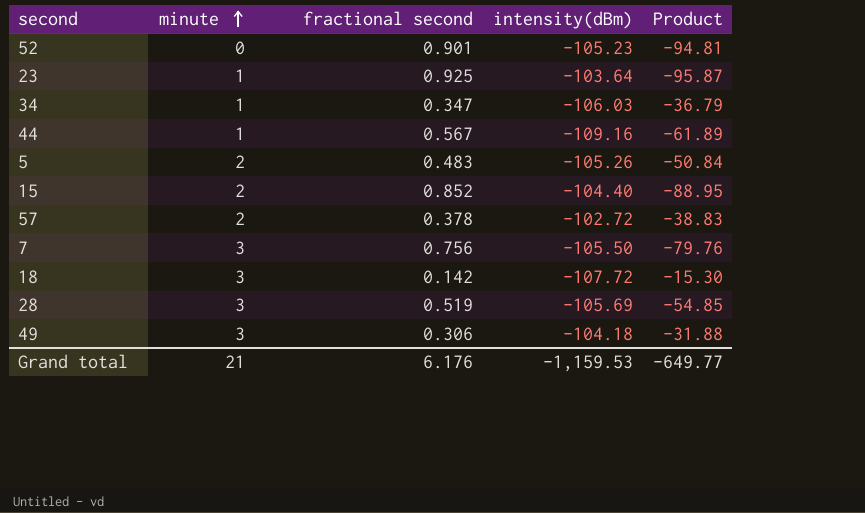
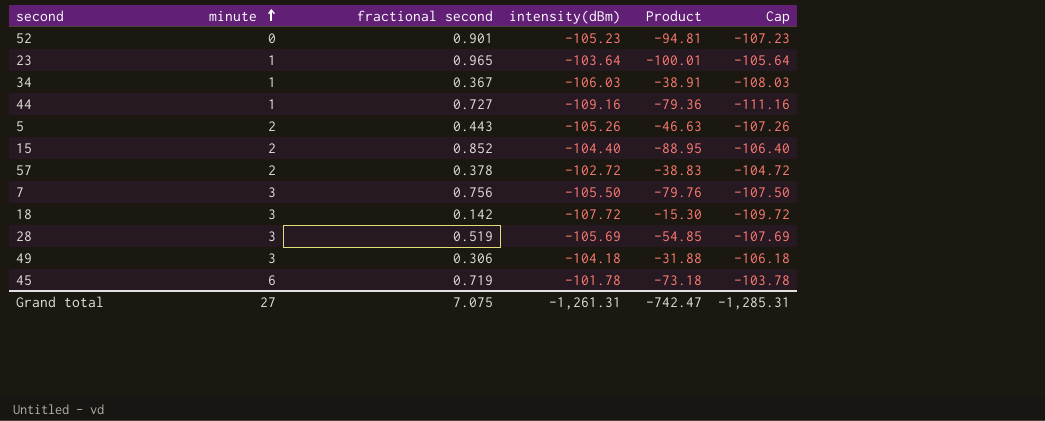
column Cap | formula: none -> [intensity(dBm)] - 2
23 | fractional second: 0.925 -> 0.965
23 | Product: -95.87 -> -100.01
34 | fractional second: 0.347 -> 0.367
34 | Product: -36.79 -> -38.91
44 | fractional second: 0.567 -> 0.727
44 | Product: -61.89 -> -79.36
5 | fractional second: 0.483 -> 0.443
5 | Product: -50.84 -> -46.63
row 45: none -> 6 | 0.719 | -101.78 | -73.18 | -103.78
Grand total | minute: 21 -> 27
Grand total | fractional second: 6.176 -> 7.075
Grand total | intensity(dBm): -1,159.53 -> -1,261.31
Grand total | Product: -649.77 -> -742.47

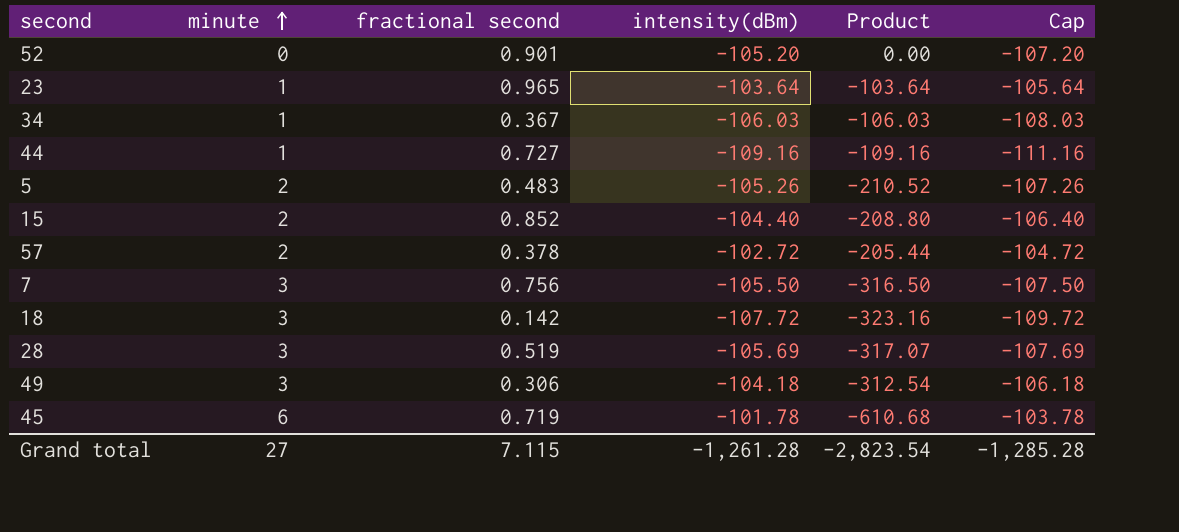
column Product | formula: [fractional second] * [intensity(dBm)] -> [minute] * [intensity(dBm)]
52 | intensity(dBm): -105.23 -> -105.20
52 | Cap: -107.23 -> -107.20
5 | fractional second: 0.443 -> 0.483
Grand total | fractional second: 7.075 -> 7.115
Grand total | intensity(dBm): -1,261.31 -> -1,261.28
Grand total | Product: -742.47 -> -2,823.54
Grand total | Cap: -1,285.31 -> -1,285.28

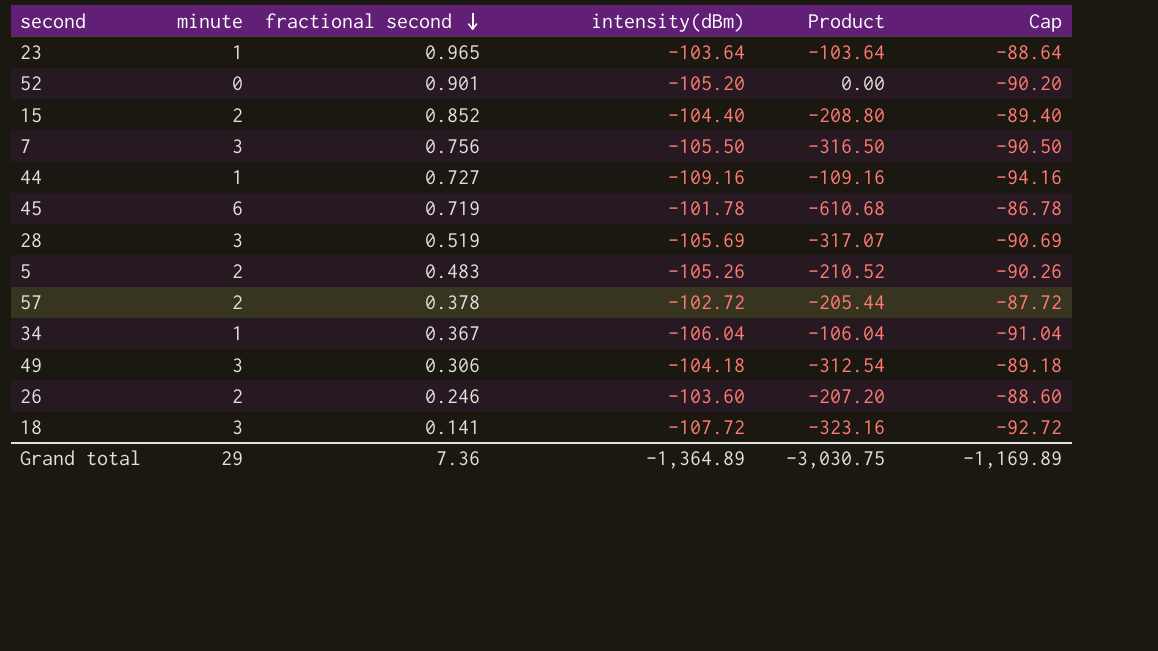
row order: minute ascending -> fractional second descending
column Cap | formula: [intensity(dBm)] - 2 -> [intensity(dBm)] + 15
34 | intensity(dBm): -106.03 -> -106.04
34 | Product: -106.03 -> -106.04
row 26: none -> 2 | 0.246 | -103.60 | -207.20 | -88.60
18 | fractional second: 0.142 -> 0.141
Grand total | minute: 27 -> 29
Grand total | fractional second: 7.115 -> 7.36
Grand total | intensity(dBm): -1,261.28 -> -1,364.89
Grand total | Product: -2,823.54 -> -3,030.75
Grand total | Cap: -1,285.28 -> -1,169.89

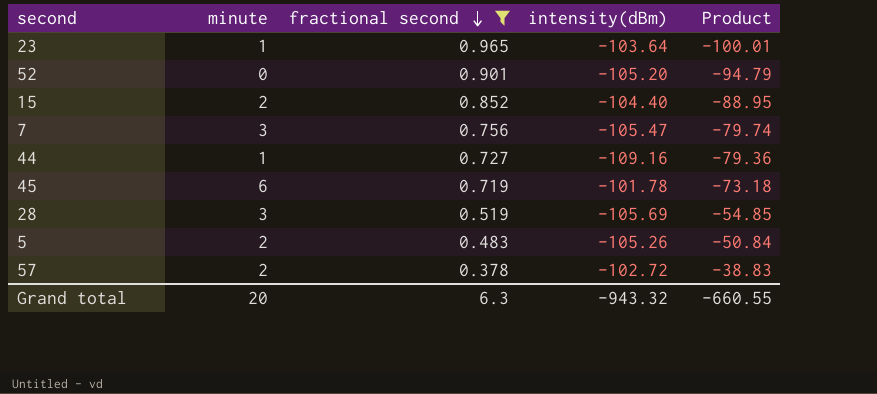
filter: none -> fractional second >= 0.378
column Cap | formula: [intensity(dBm)] + 15 -> none
column Product | formula: [minute] * [intensity(dBm)] -> [fractional second] * [intensity(dBm)]
7 | intensity(dBm): -105.50 -> -105.47
Grand total | minute: 29 -> 20
Grand total | fractional second: 7.36 -> 6.3
Grand total | intensity(dBm): -1,364.89 -> -943.32
Grand total | Product: -3,030.75 -> -660.55

